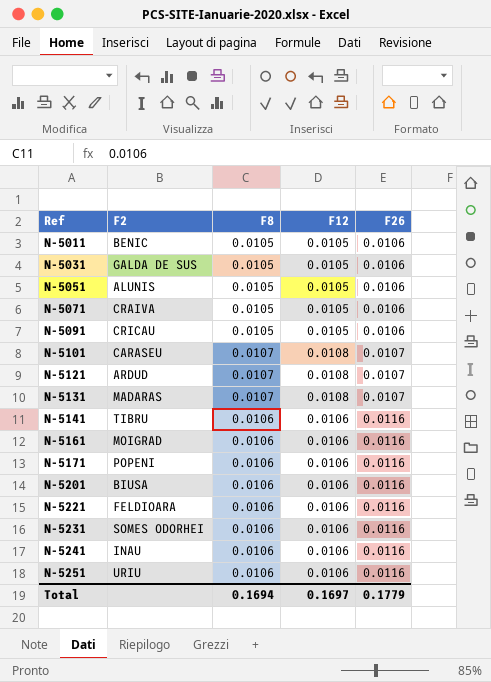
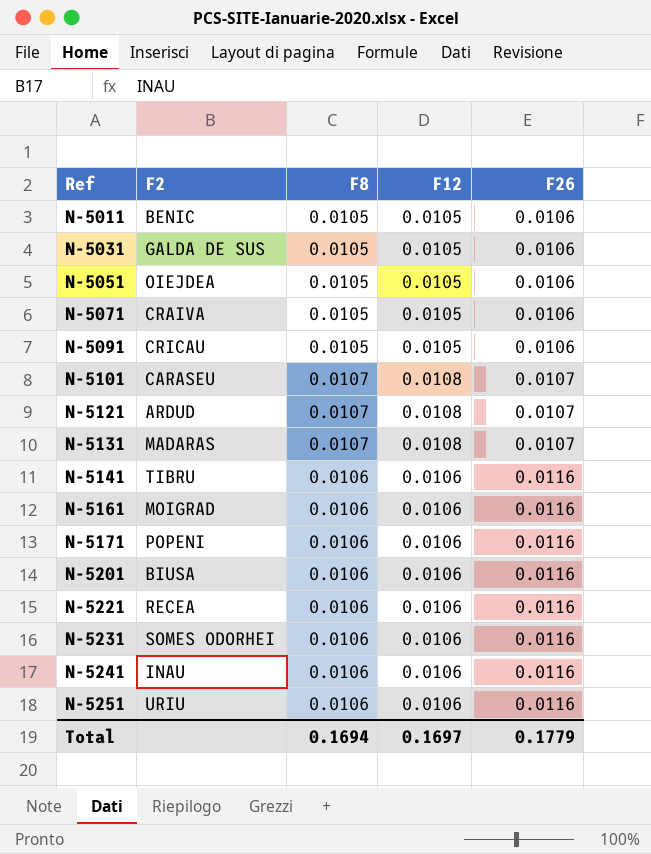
N-5051 | F2: ALUNIS -> OIEJDEA
N-5221 | F2: FELDIOARA -> RECEA

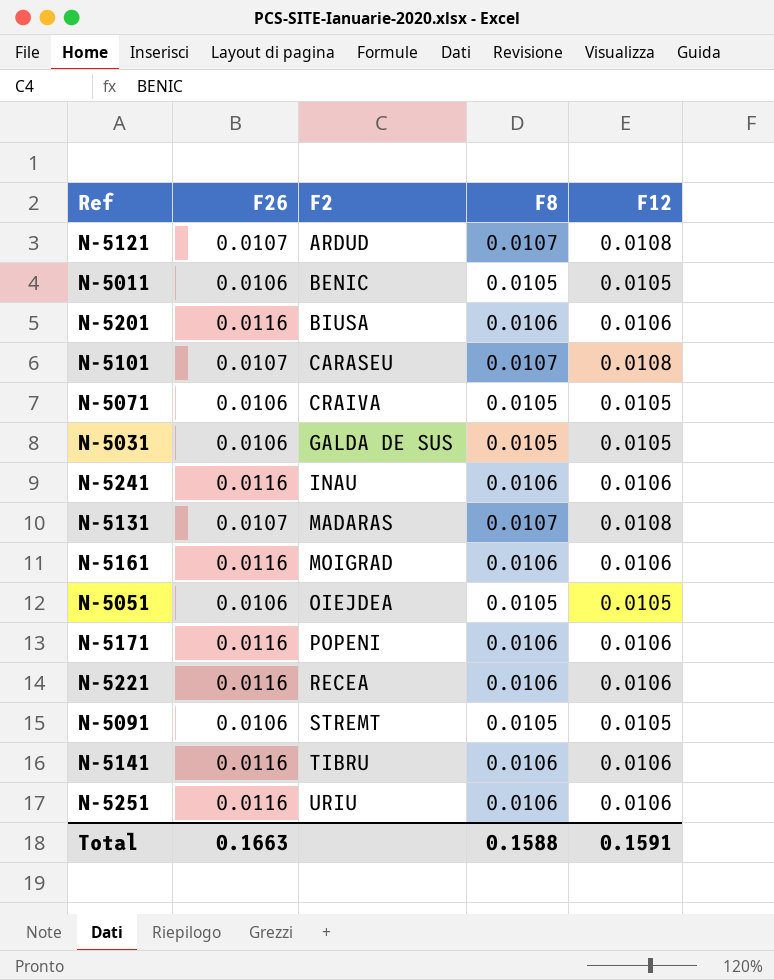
row order: Ref ascending -> F2 ascending
column F26 | position: 5 -> 2
row N-5231: SOMES ODORHEI | 0.0106 | 0.0106 | 0.0116 -> none
N-5091 | F2: CRICAU -> STREMT
Total | F26: 0.1779 -> 0.1663
Total | F8: 0.1694 -> 0.1588
Total | F12: 0.1697 -> 0.1591

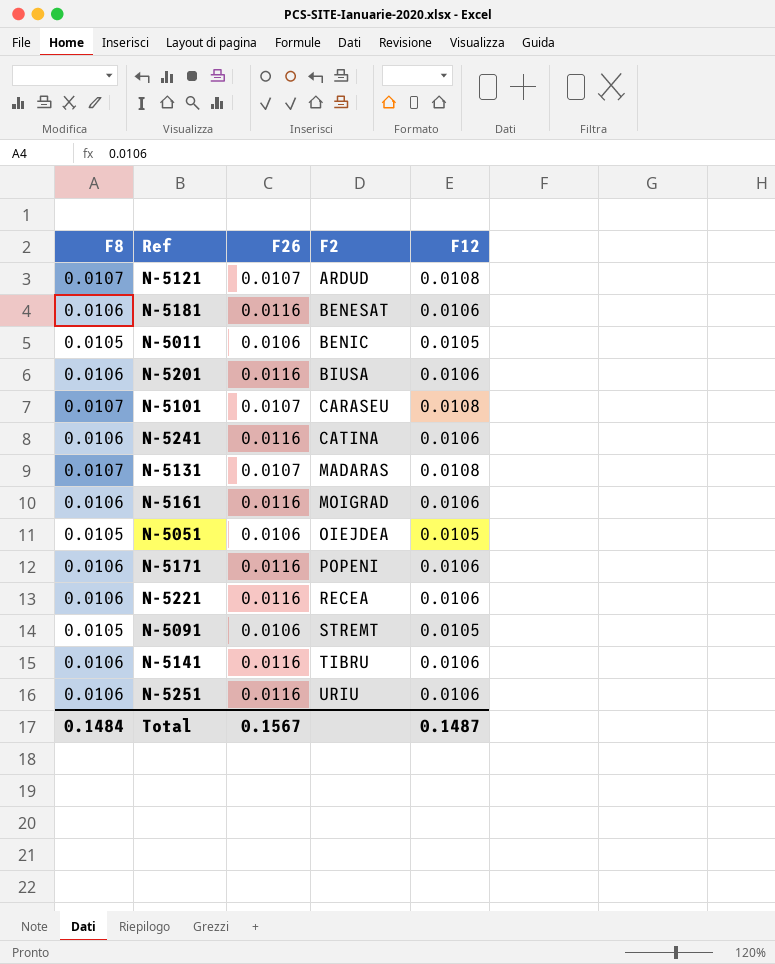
column F8 | position: 4 -> 1
row N-5071: 0.0106 | CRAIVA | 0.0105 | 0.0105 -> none
row N-5031: 0.0106 | GALDA DE SUS | 0.0105 | 0.0105 -> none
row N-5181: none -> 0.0106 | 0.0116 | BENESAT | 0.0106
N-5241 | F2: INAU -> CATINA
Total | F8: 0.1588 -> 0.1484
Total | F26: 0.1663 -> 0.1567
Total | F12: 0.1591 -> 0.1487

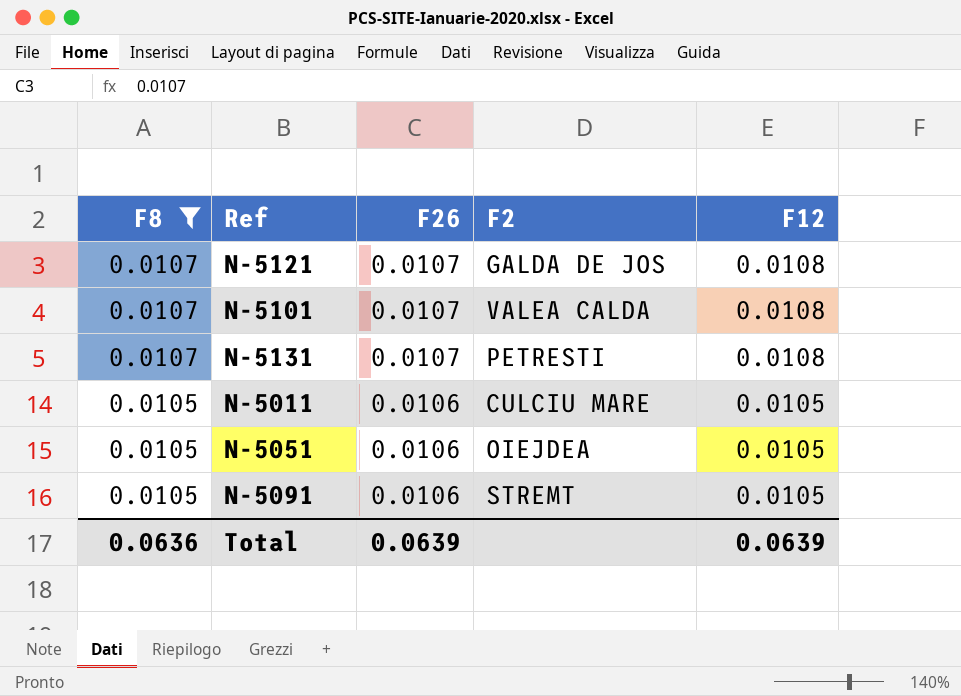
filter: none -> F8 != 0.0106
row order: F2 ascending -> F8 descending
N-5121 | F2: ARDUD -> GALDA DE JOS
N-5101 | F2: CARASEU -> VALEA CALDA
N-5131 | F2: MADARAS -> PETRESTI
N-5011 | F2: BENIC -> CULCIU MARE
Total | F8: 0.1484 -> 0.0636
Total | F26: 0.1567 -> 0.0639
Total | F12: 0.1487 -> 0.0639

